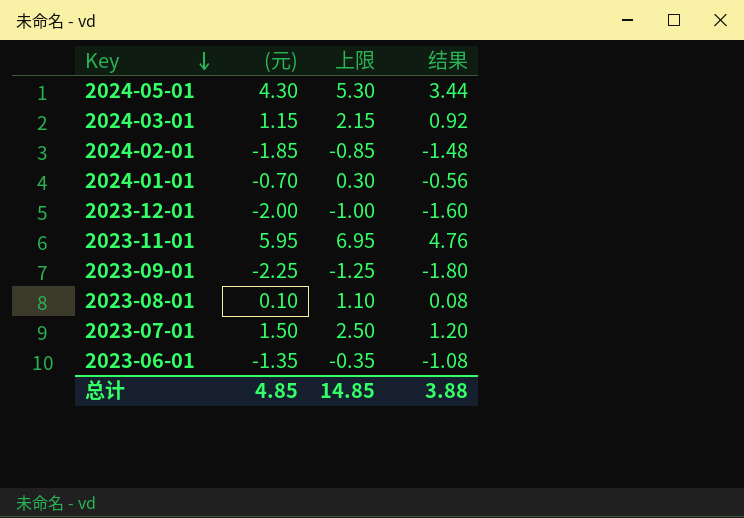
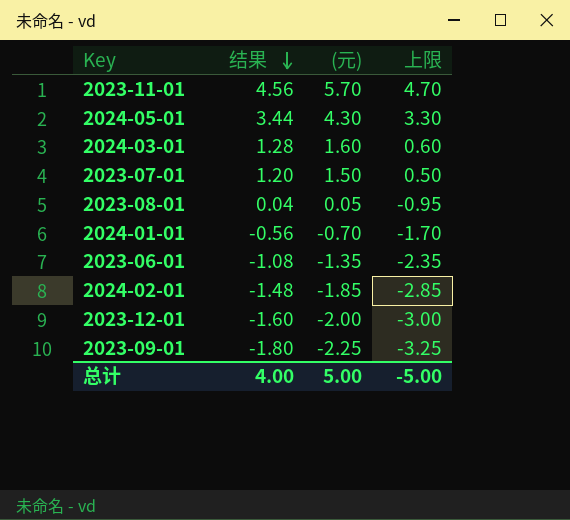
row order: Key descending -> 结果 descending
column 结果 | position: 4 -> 2
column 上限 | formula: [(元)] + 1 -> [(元)] - 1
2023-11-01 | 结果: 4.76 -> 4.56
2023-11-01 | (元): 5.95 -> 5.70
2024-03-01 | 结果: 0.92 -> 1.28
2024-03-01 | (元): 1.15 -> 1.60
2023-08-01 | 结果: 0.08 -> 0.04
2023-08-01 | (元): 0.10 -> 0.05
总计 | 结果: 3.88 -> 4.00
总计 | (元): 4.85 -> 5.00
总计 | 上限: 14.85 -> -5.00

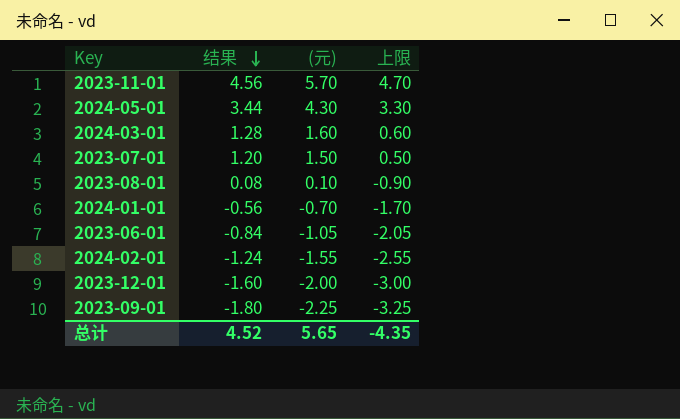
2023-08-01 | 结果: 0.04 -> 0.08
2023-08-01 | (元): 0.05 -> 0.10
2023-08-01 | 上限: -0.95 -> -0.90
2023-06-01 | 结果: -1.08 -> -0.84
2023-06-01 | (元): -1.35 -> -1.05
2023-06-01 | 上限: -2.35 -> -2.05
2024-02-01 | 结果: -1.48 -> -1.24
2024-02-01 | (元): -1.85 -> -1.55
2024-02-01 | 上限: -2.85 -> -2.55
总计 | 结果: 4.00 -> 4.52
总计 | (元): 5.00 -> 5.65
总计 | 上限: -5.00 -> -4.35

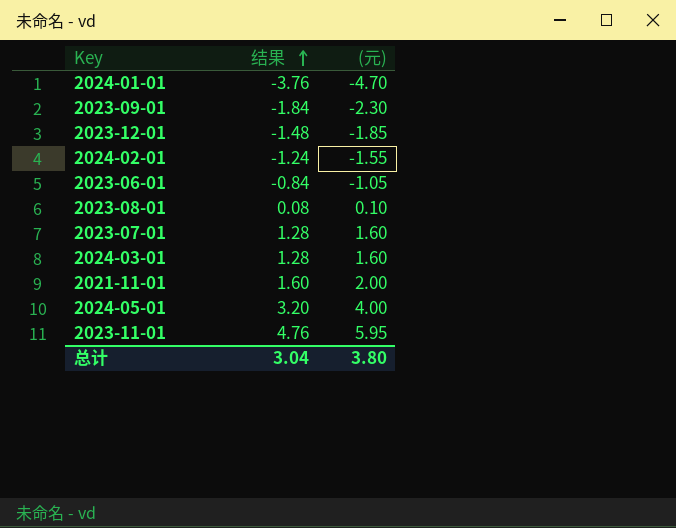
row order: 结果 descending -> 结果 ascending
column 上限 | formula: [(元)] - 1 -> none
2024-01-01 | 结果: -0.56 -> -3.76
2024-01-01 | (元): -0.70 -> -4.70
2023-09-01 | 结果: -1.80 -> -1.84
2023-09-01 | (元): -2.25 -> -2.30
2023-12-01 | 结果: -1.60 -> -1.48
2023-12-01 | (元): -2.00 -> -1.85
2023-07-01 | 结果: 1.20 -> 1.28
2023-07-01 | (元): 1.50 -> 1.60
row 2021-11-01: none -> 1.60 | 2.00
2024-05-01 | 结果: 3.44 -> 3.20
2024-05-01 | (元): 4.30 -> 4.00
2023-11-01 | 结果: 4.56 -> 4.76
2023-11-01 | (元): 5.70 -> 5.95
总计 | 结果: 4.52 -> 3.04
总计 | (元): 5.65 -> 3.80

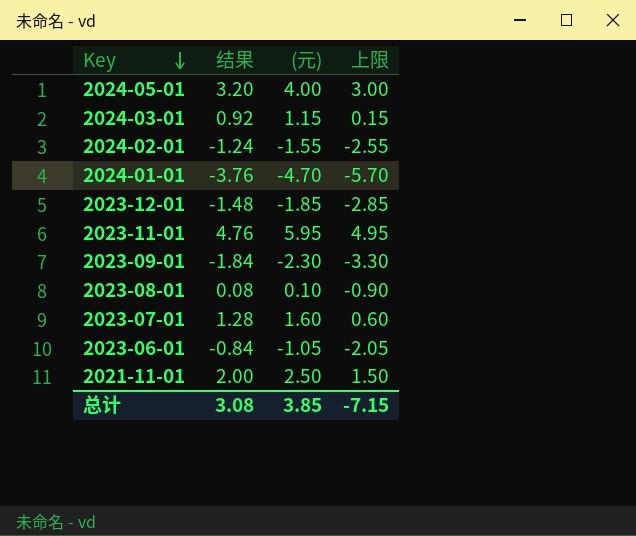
row order: 结果 ascending -> Key descending
column 上限 | formula: none -> [(元)] - 1
2024-03-01 | 结果: 1.28 -> 0.92
2024-03-01 | (元): 1.60 -> 1.15
2021-11-01 | 结果: 1.60 -> 2.00
2021-11-01 | (元): 2.00 -> 2.50
总计 | 结果: 3.04 -> 3.08
总计 | (元): 3.80 -> 3.85

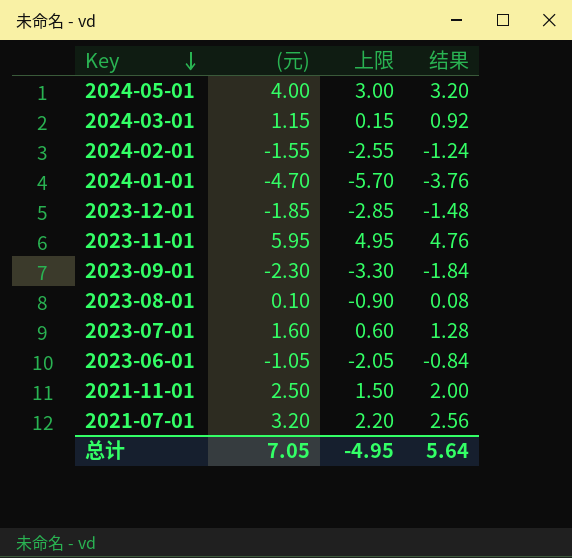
column 结果 | position: 2 -> 4
row 2021-07-01: none -> 3.20 | 2.20 | 2.56
总计 | (元): 3.85 -> 7.05
总计 | 上限: -7.15 -> -4.95
总计 | 结果: 3.08 -> 5.64

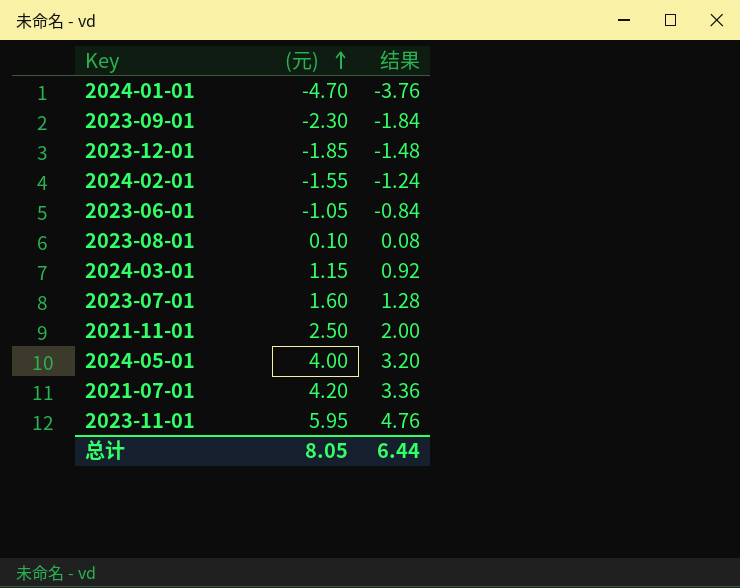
row order: Key descending -> (元) ascending
column 上限 | formula: [(元)] - 1 -> none
2021-07-01 | (元): 3.20 -> 4.20
2021-07-01 | 结果: 2.56 -> 3.36
总计 | (元): 7.05 -> 8.05
总计 | 结果: 5.64 -> 6.44

